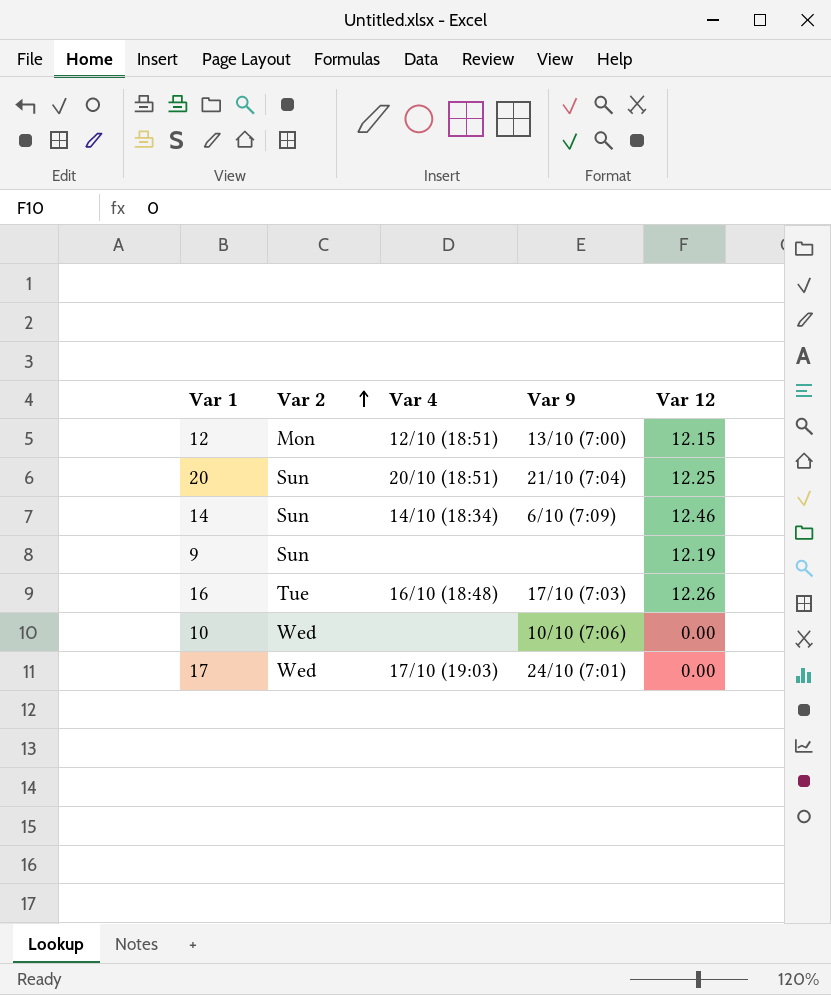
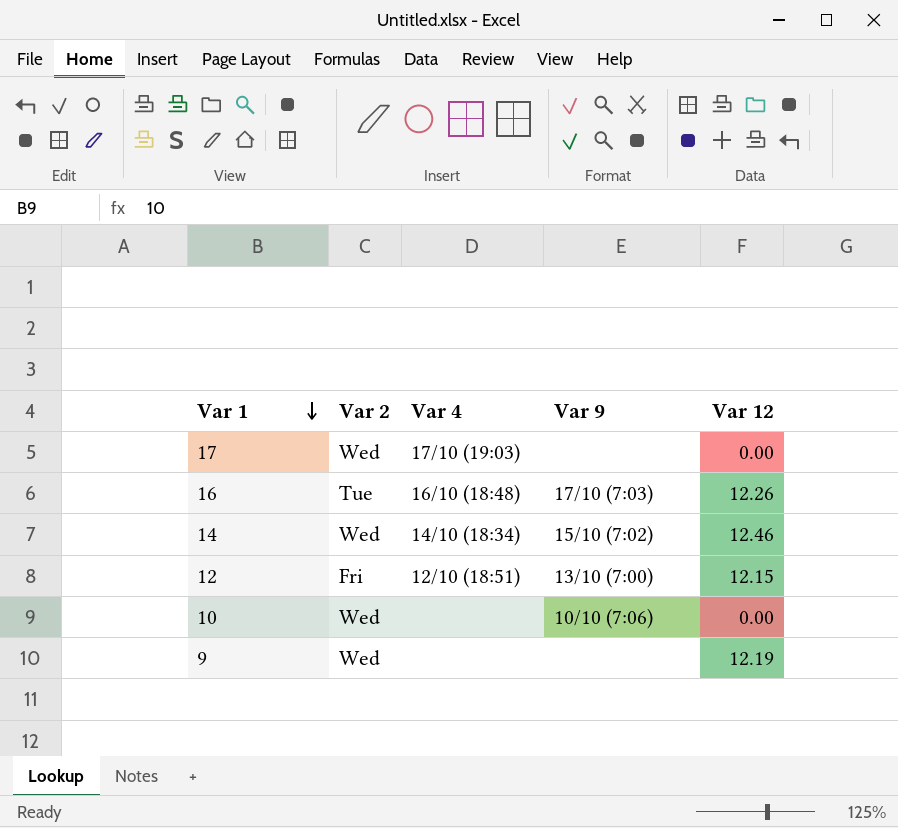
row order: Var 2 ascending -> Var 1 descending
row 20: Sun | 20/10 (18:51) | 21/10 (7:04) | 12.25 -> none
17 | Var 9: 24/10 (7:01) -> none
14 | Var 2: Sun -> Wed
14 | Var 9: 6/10 (7:09) -> 15/10 (7:02)
12 | Var 2: Mon -> Fri
9 | Var 2: Sun -> Wed

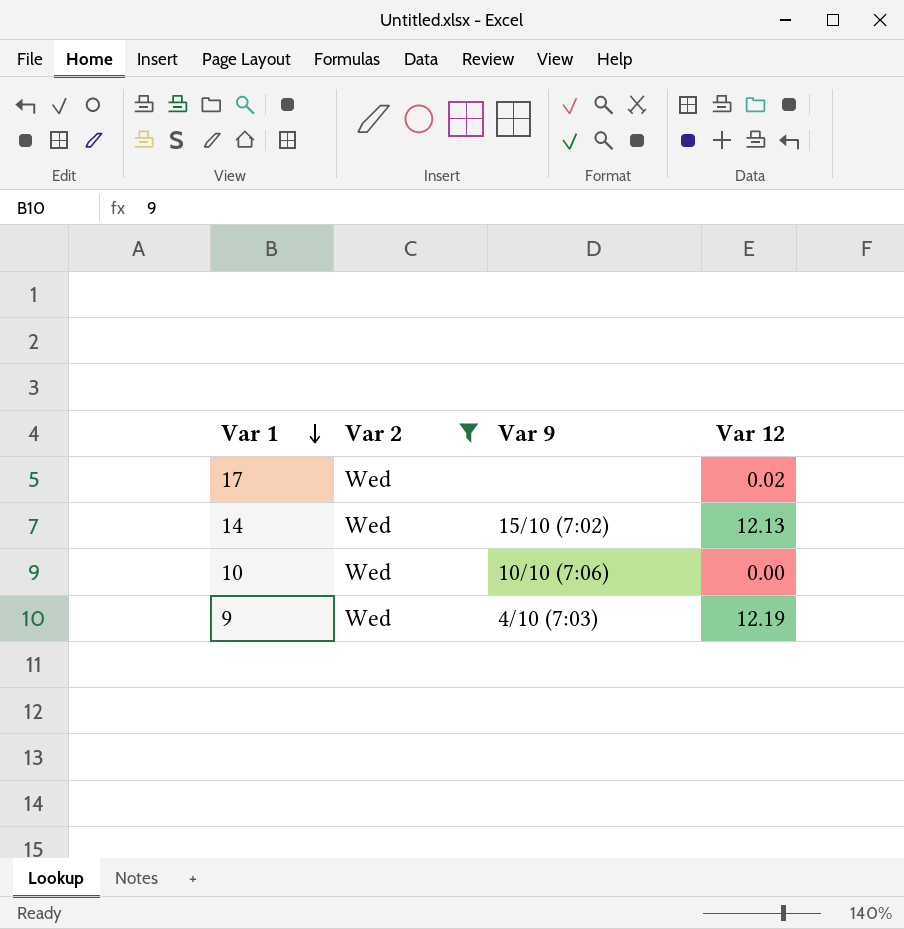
filter: none -> Var 2 = Wed
column Var 4 | position: 3 -> none
17 | Var 12: 0.00 -> 0.02
14 | Var 12: 12.46 -> 12.13
9 | Var 9: none -> 4/10 (7:03)

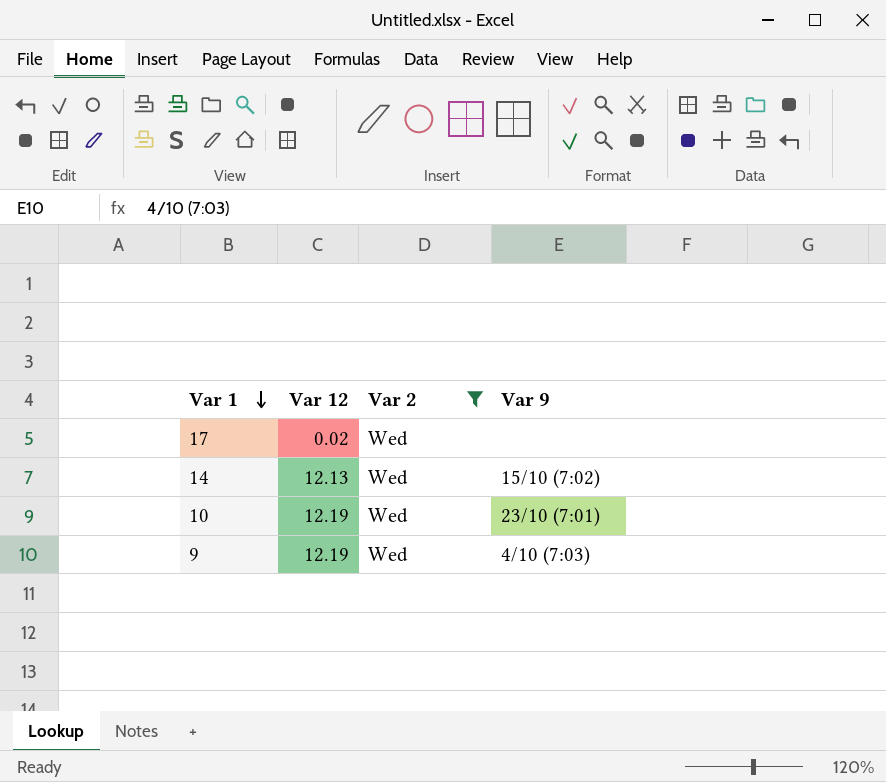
column Var 12 | position: 4 -> 2
10 | Var 12: 0.00 -> 12.19
10 | Var 9: 10/10 (7:06) -> 23/10 (7:01)

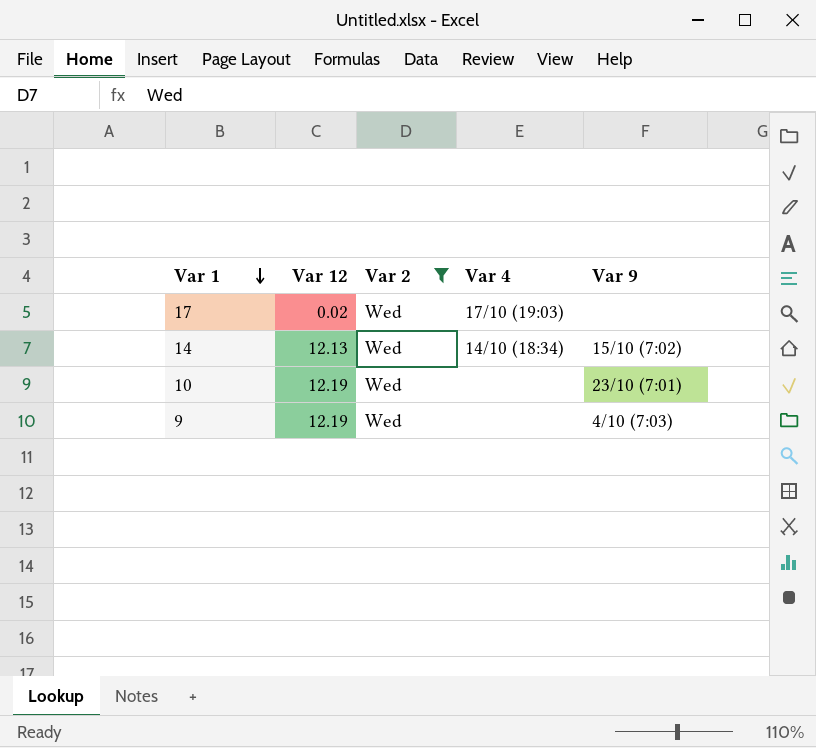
column Var 4 | position: none -> 4

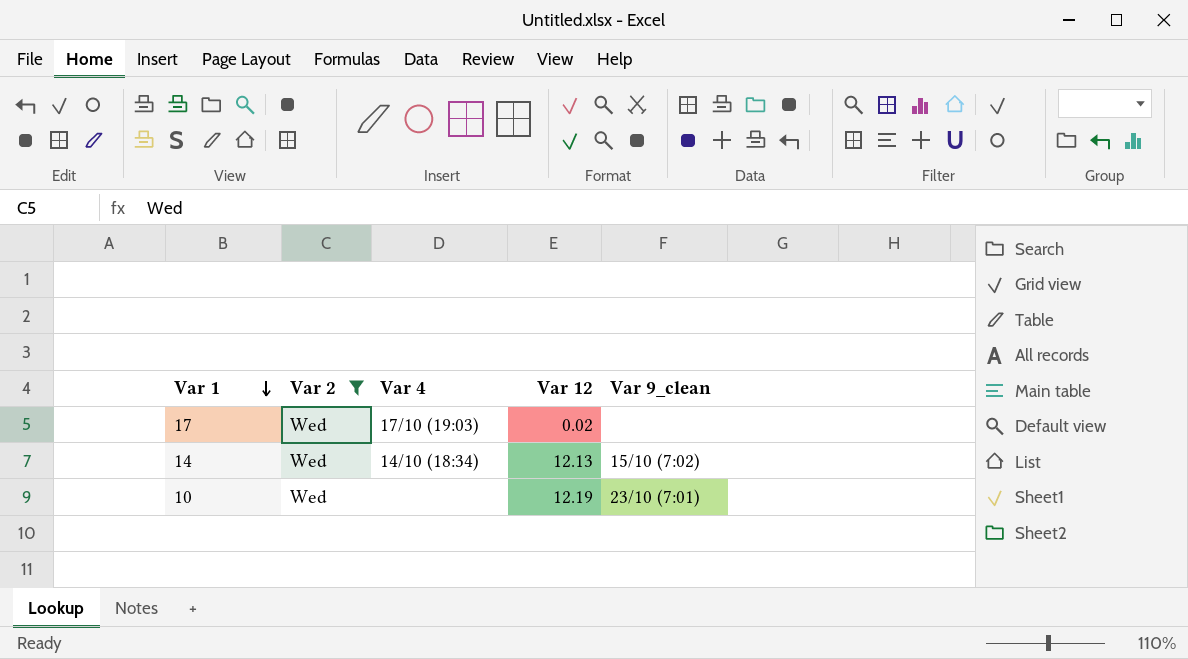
column Var 12 | position: 2 -> 4
column name: Var 9 -> Var 9_clean
row 9: 12.19 | Wed | none | 4/10 (7:03) -> none

